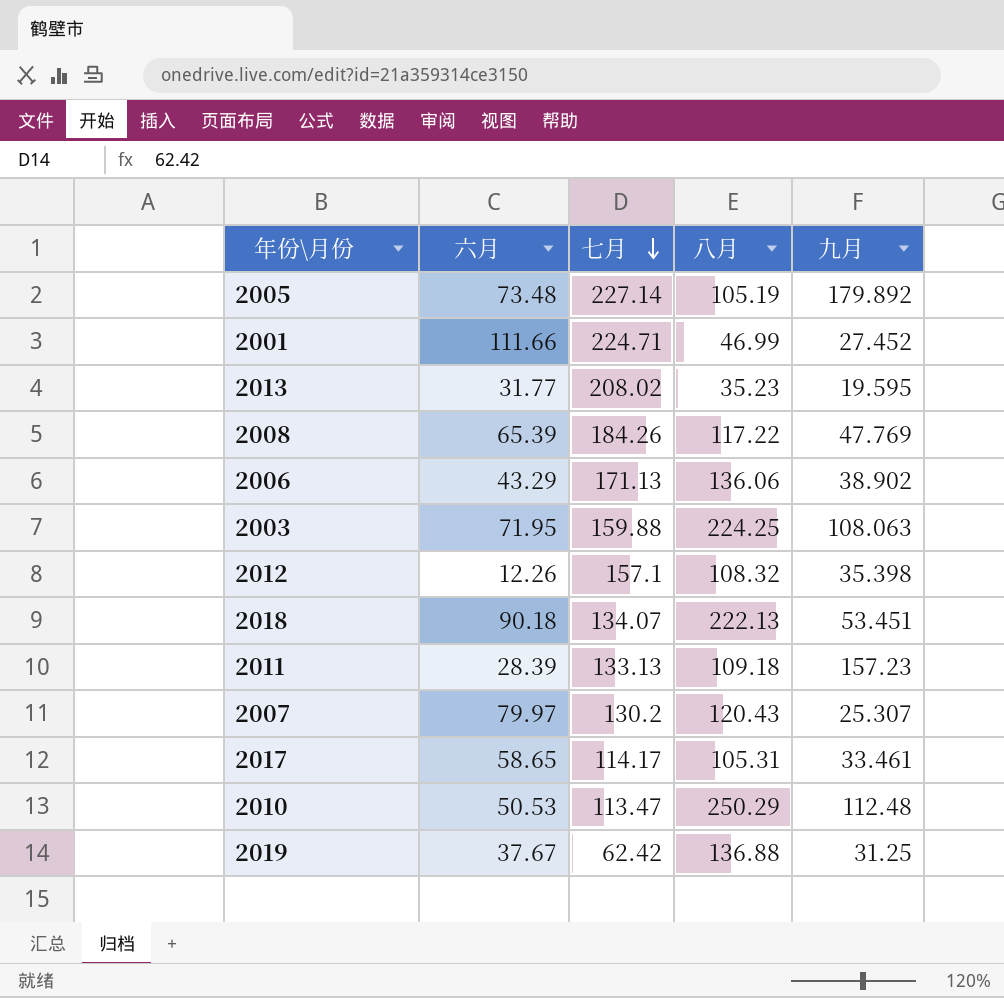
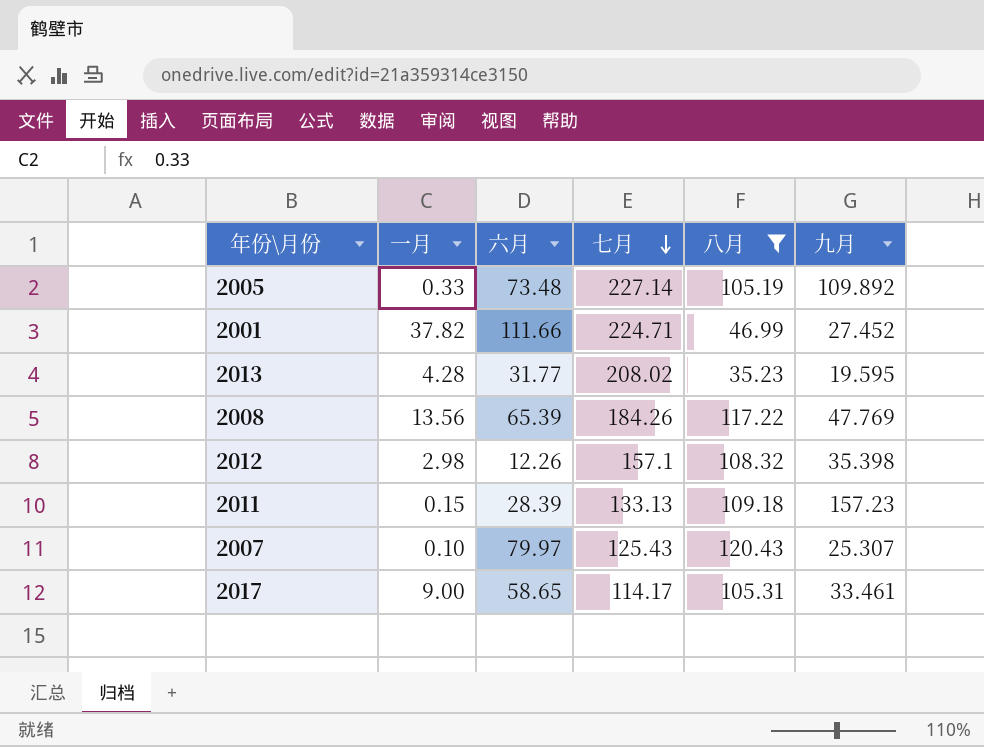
filter: none -> 八月 <= 120.43
column 一月 | position: none -> 2
2005 | 九月: 179.892 -> 109.892
2007 | 七月: 130.2 -> 125.43

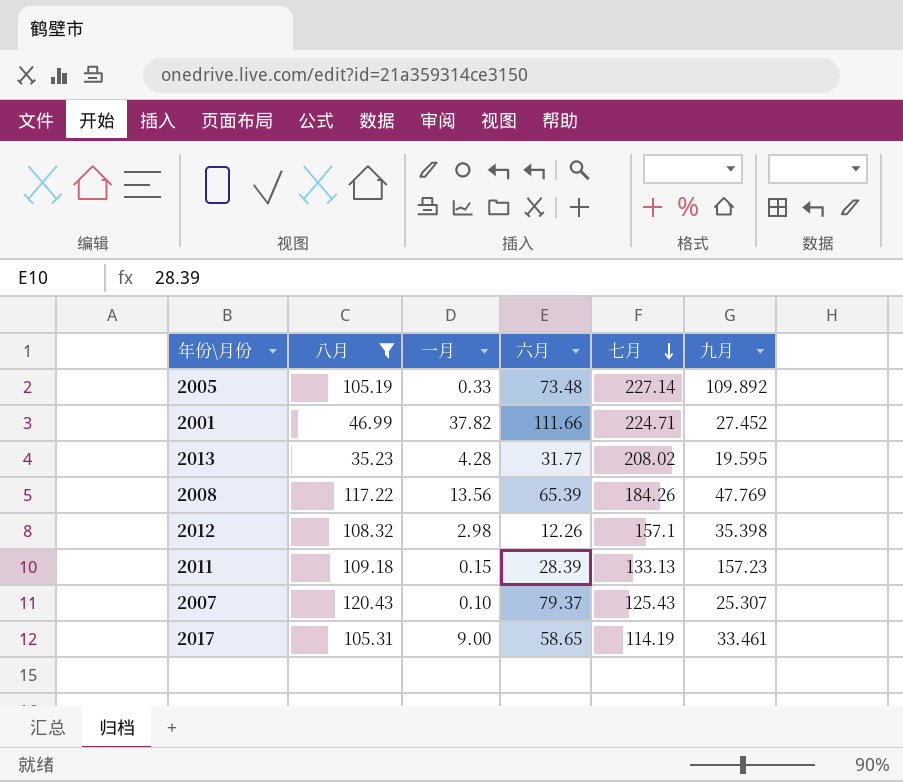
column 八月 | position: 5 -> 2
2007 | 六月: 79.97 -> 79.37
2017 | 七月: 114.17 -> 114.19

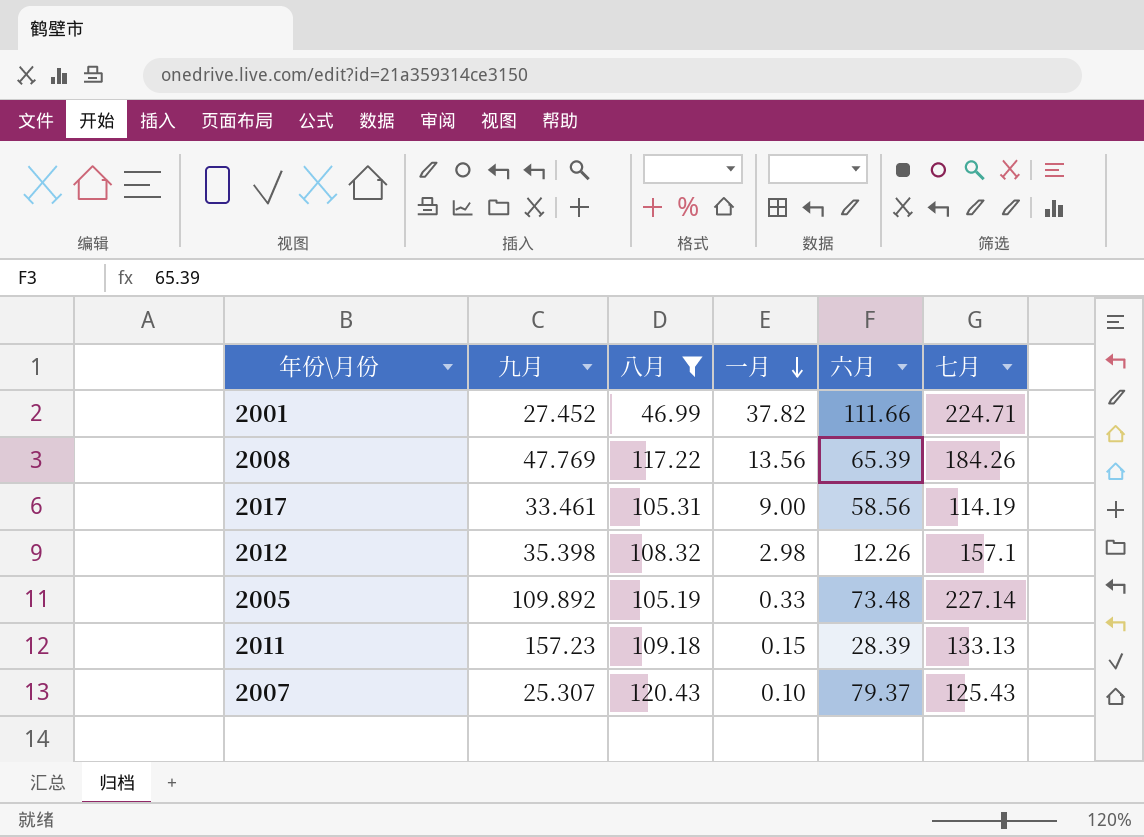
row order: 七月 descending -> 一月 descending
column 九月 | position: 6 -> 2
row 2013: 35.23 | 4.28 | 31.77 | 208.02 | 19.595 -> none
2017 | 六月: 58.65 -> 58.56

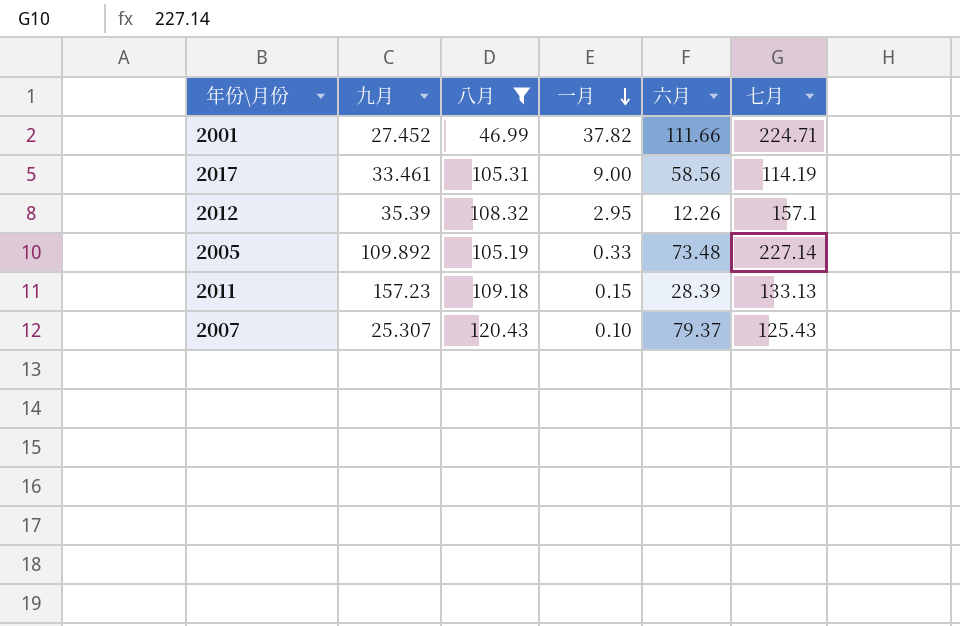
row 2008: 47.769 | 117.22 | 13.56 | 65.39 | 184.26 -> none
2012 | 九月: 35.398 -> 35.39
2012 | 一月: 2.98 -> 2.95

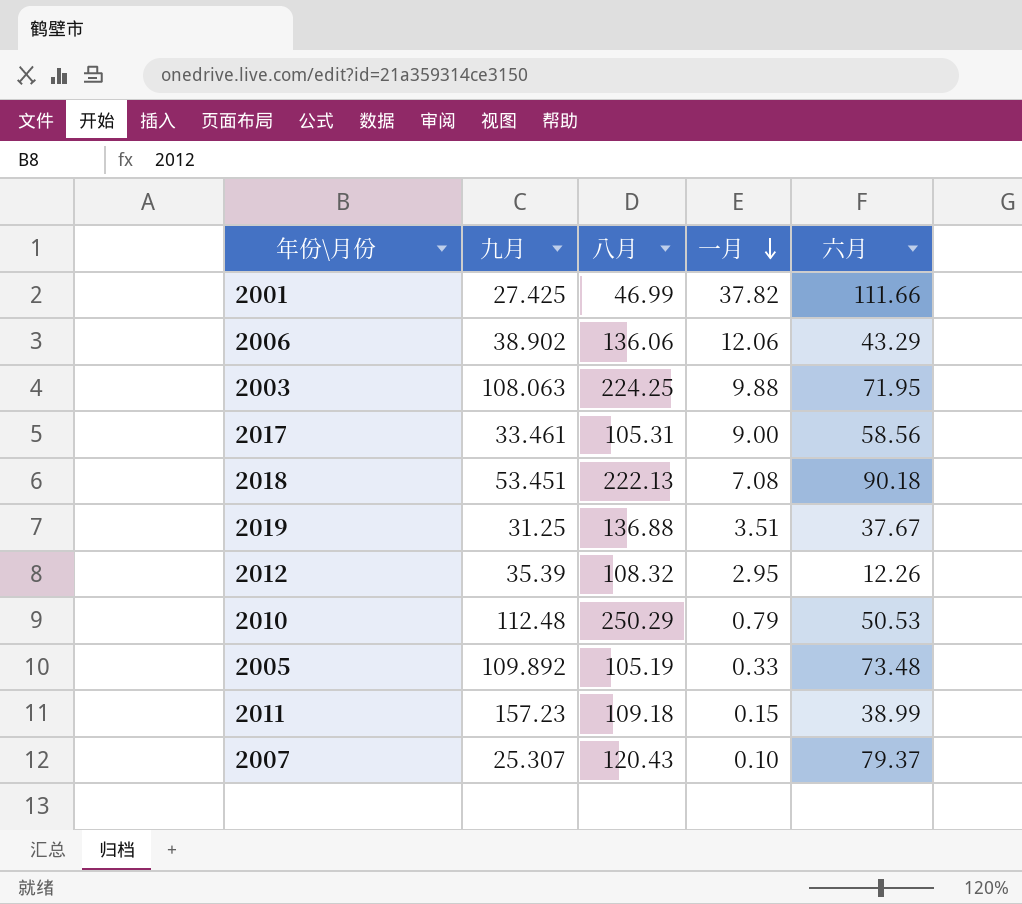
filter: 八月 <= 120.43 -> none
column 七月 | position: 6 -> none
2001 | 九月: 27.452 -> 27.425
2011 | 六月: 28.39 -> 38.99

